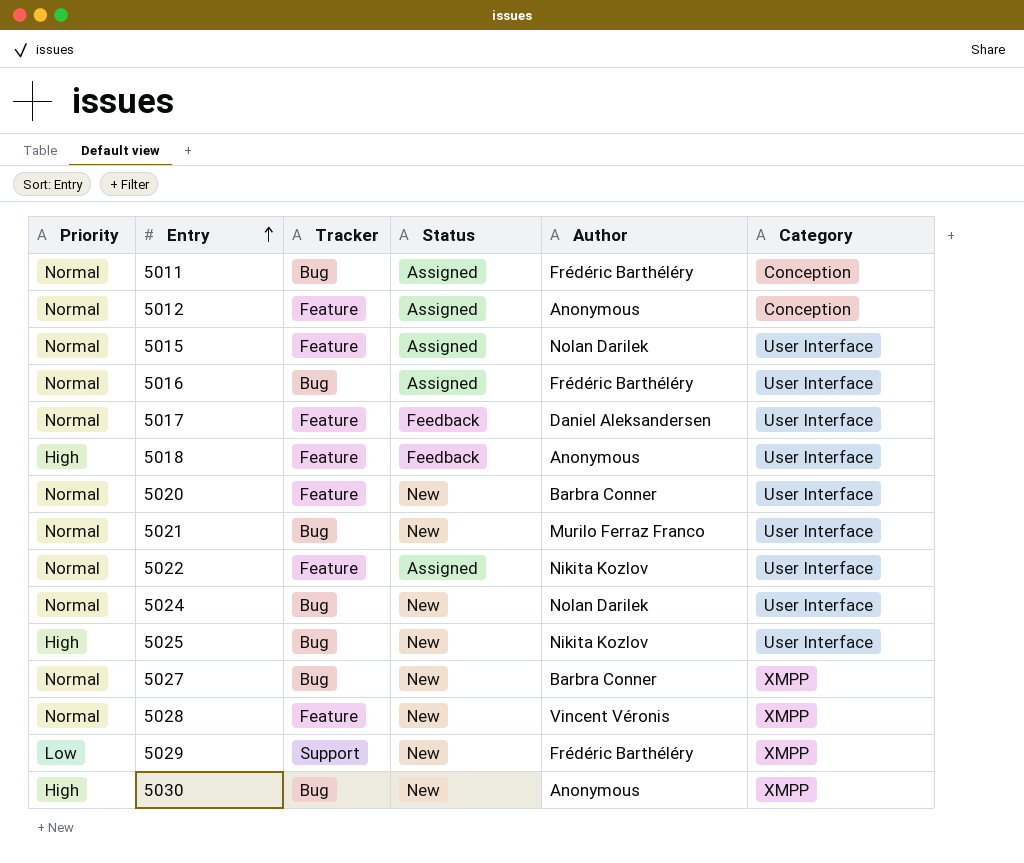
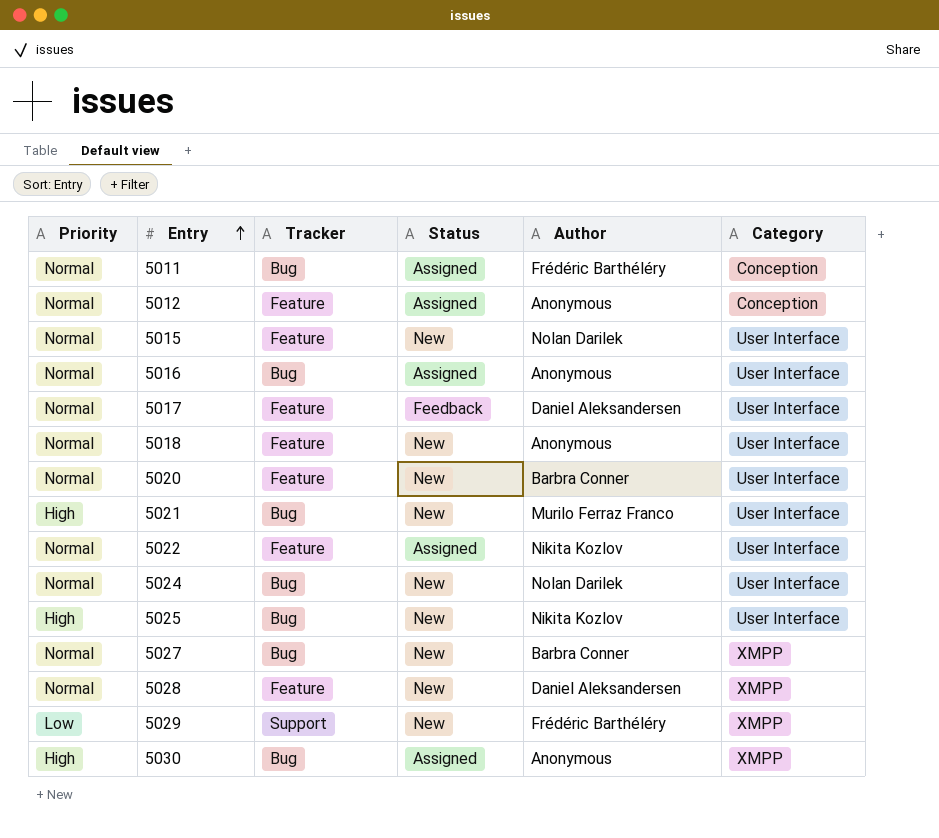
5015 | Status: Assigned -> New
5016 | Author: Frédéric Barthéléry -> Anonymous
5018 | Priority: High -> Normal
5018 | Status: Feedback -> New
5021 | Priority: Normal -> High
5028 | Author: Vincent Véronis -> Daniel Aleksandersen
5030 | Status: New -> Assigned

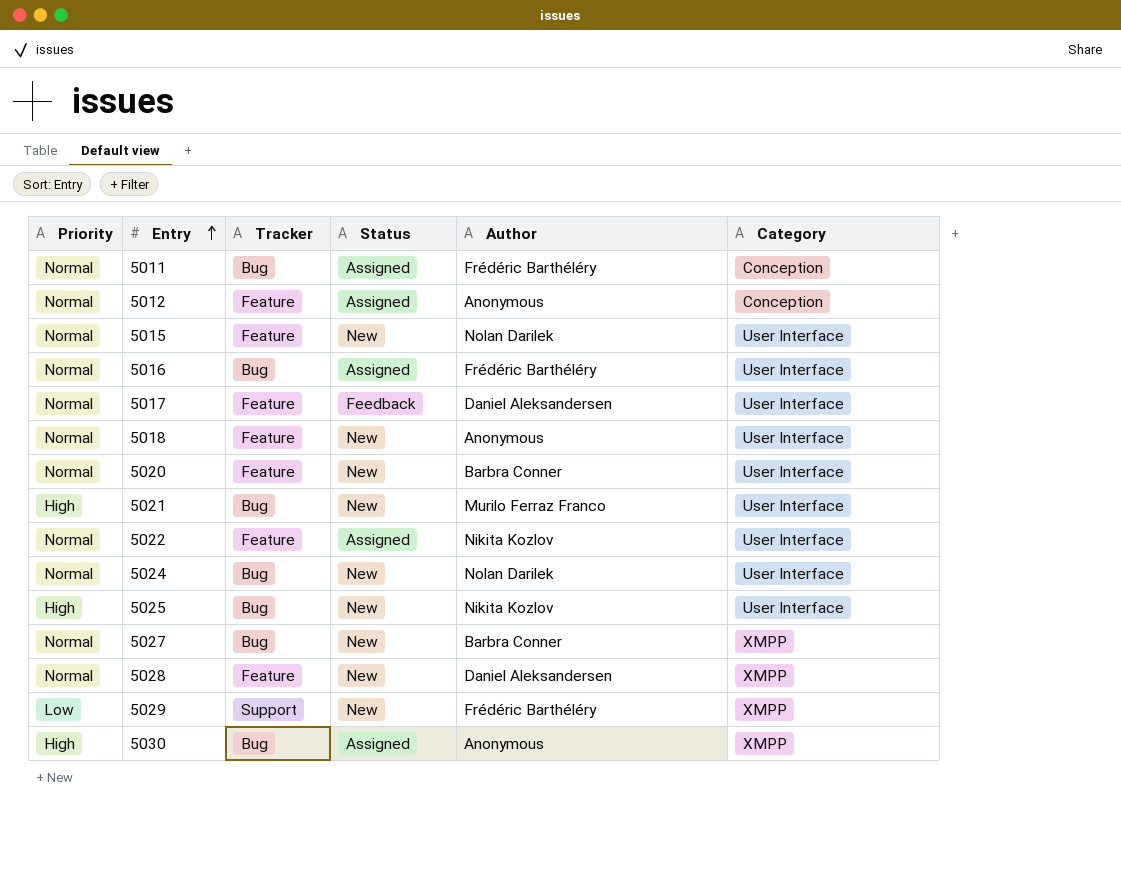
5016 | Author: Anonymous -> Frédéric Barthéléry

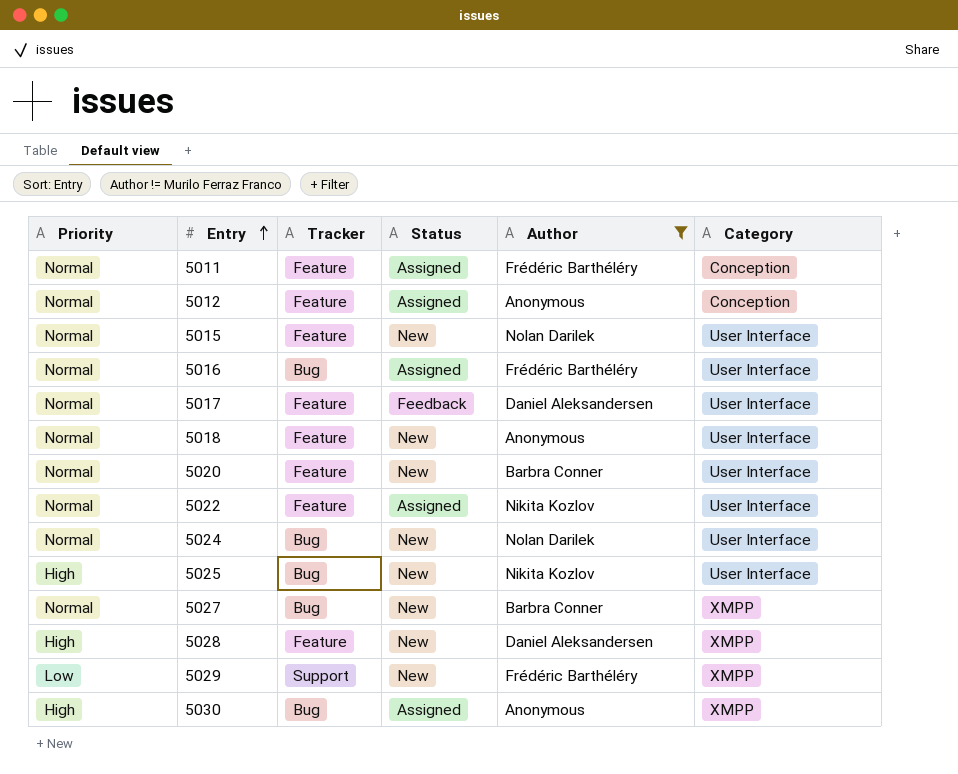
filter: none -> Author != Murilo Ferraz Franco
5011 | Tracker: Bug -> Feature
5028 | Priority: Normal -> High

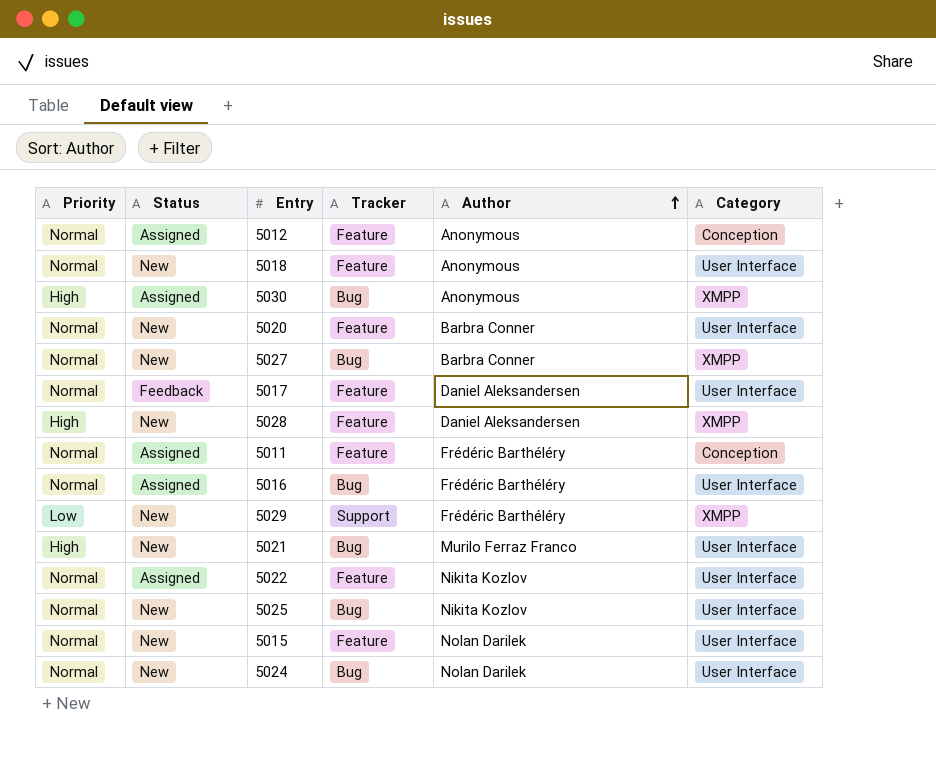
filter: Author != Murilo Ferraz Franco -> none
row order: Entry ascending -> Author ascending
column Status | position: 4 -> 2
5025 | Priority: High -> Normal

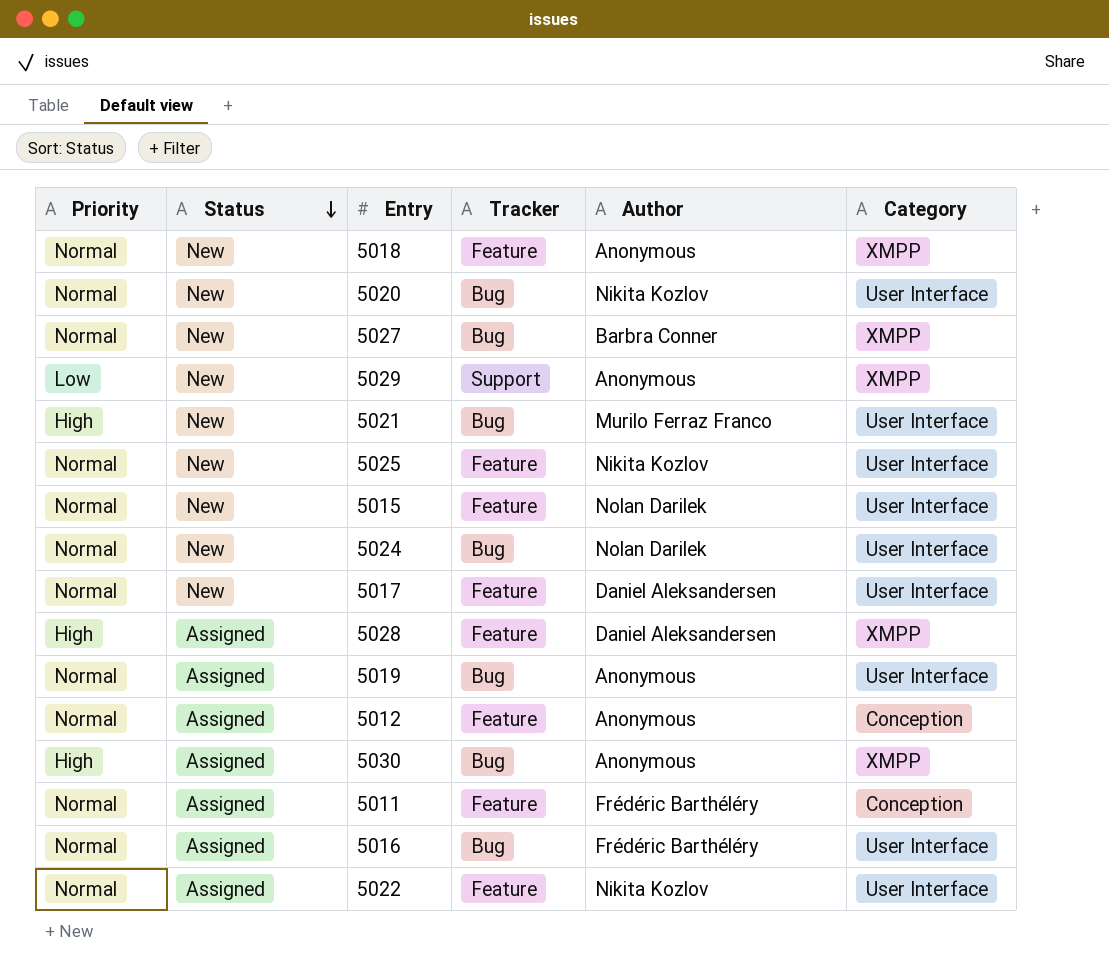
row order: Author ascending -> Status descending
5018 | Category: User Interface -> XMPP
5020 | Tracker: Feature -> Bug
5020 | Author: Barbra Conner -> Nikita Kozlov
5029 | Author: Frédéric Barthéléry -> Anonymous
5025 | Tracker: Bug -> Feature
5017 | Status: Feedback -> New
5028 | Status: New -> Assigned
row 5019: none -> Normal | Assigned | Bug | Anonymous | User Interface

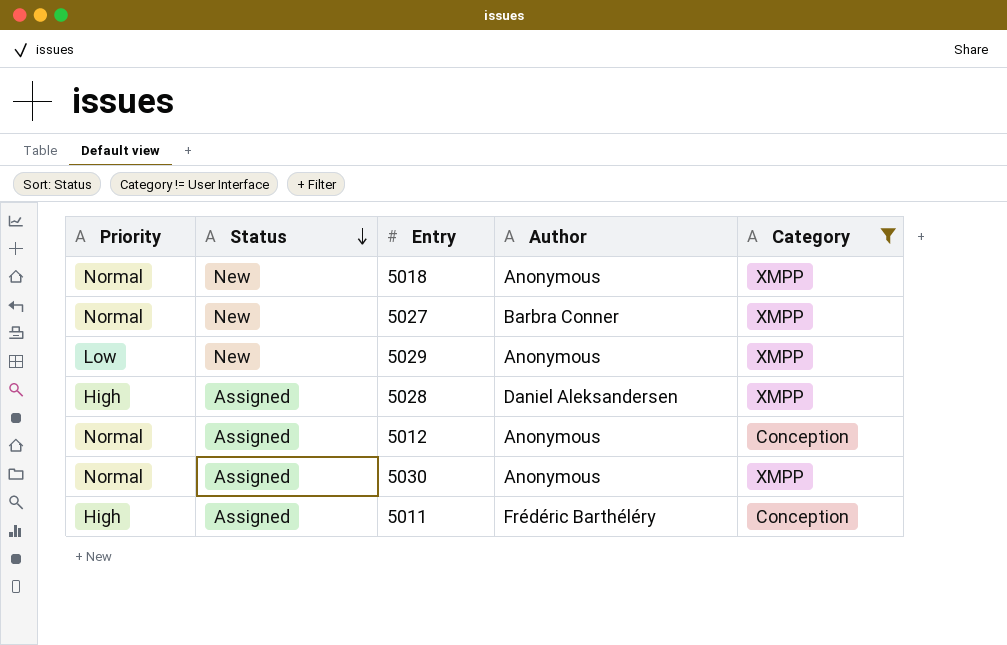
filter: none -> Category != User Interface
column Tracker | position: 4 -> none
5030 | Priority: High -> Normal
5011 | Priority: Normal -> High

